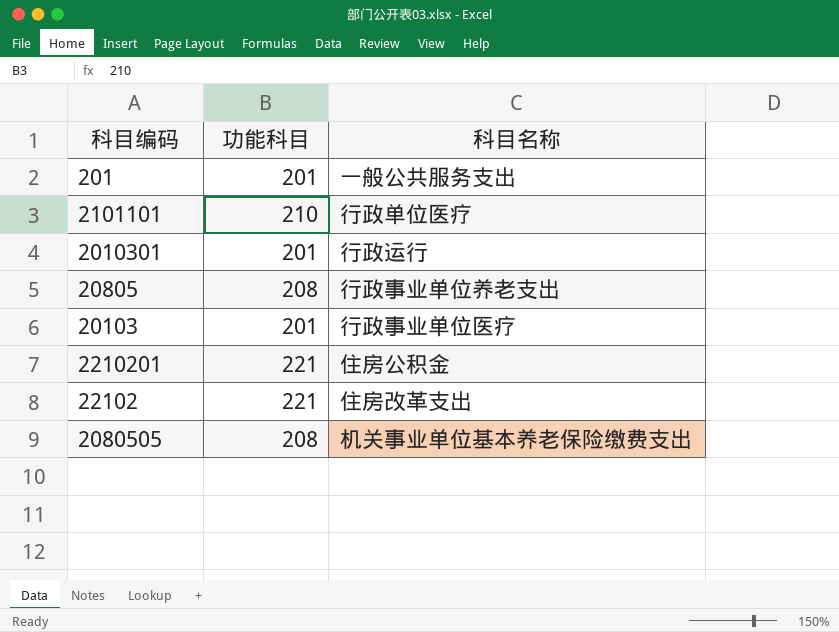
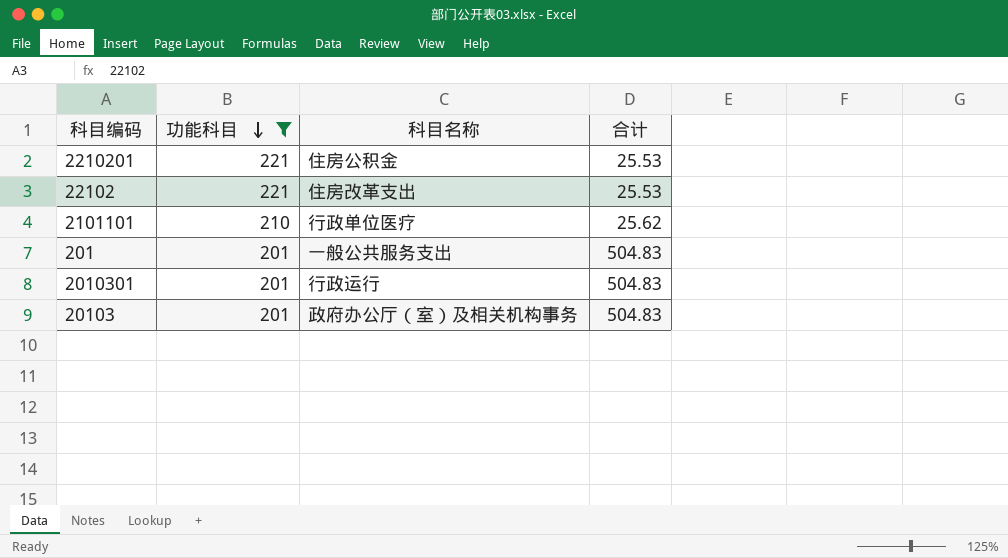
filter: none -> 功能科目 != 208
row order: none -> 功能科目 descending
column 合计 | position: none -> 4
20103 | 科目名称: 行政事业单位医疗 -> 政府办公厅（室）及相关机构事务

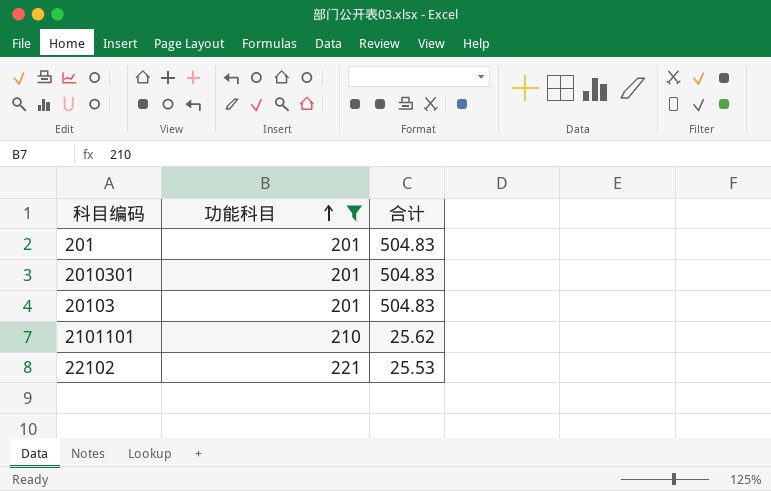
row order: 功能科目 descending -> 功能科目 ascending
column 科目名称 | position: 3 -> none
row 2210201: 221 | 住房公积金 | 25.53 -> none

